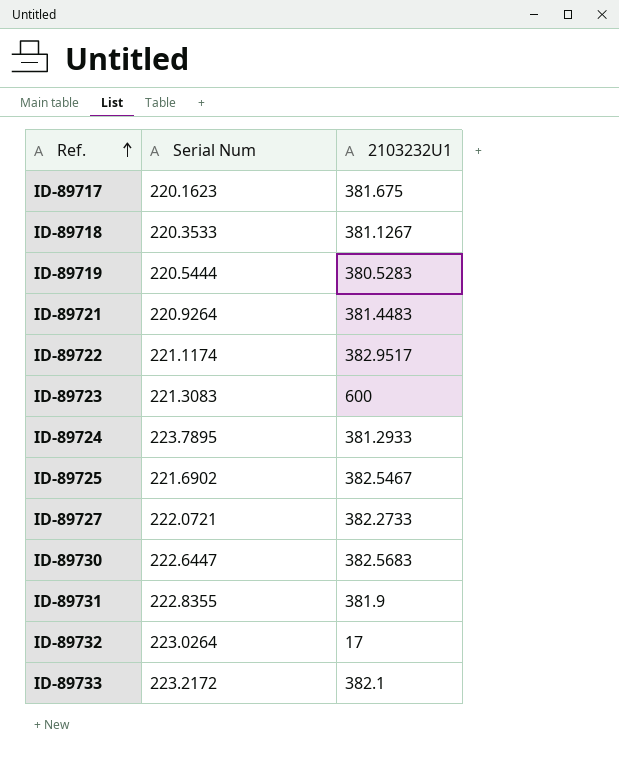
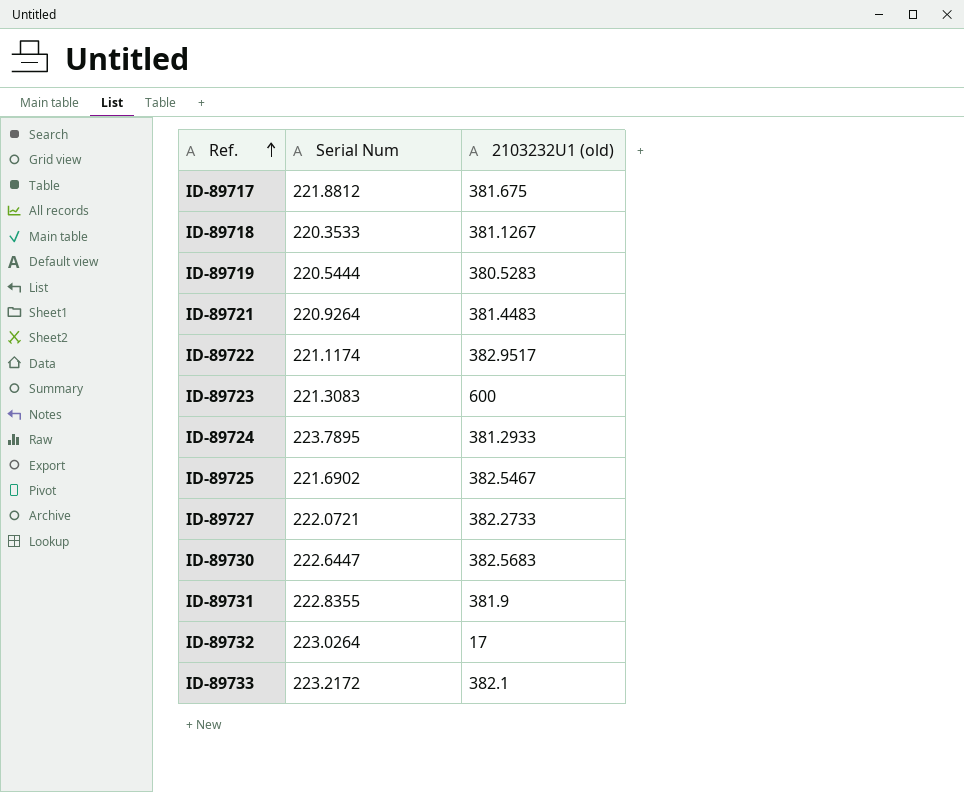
column name: 2103232U1 -> 2103232U1 (old)
ID-89717 | Serial Num: 220.1623 -> 221.8812

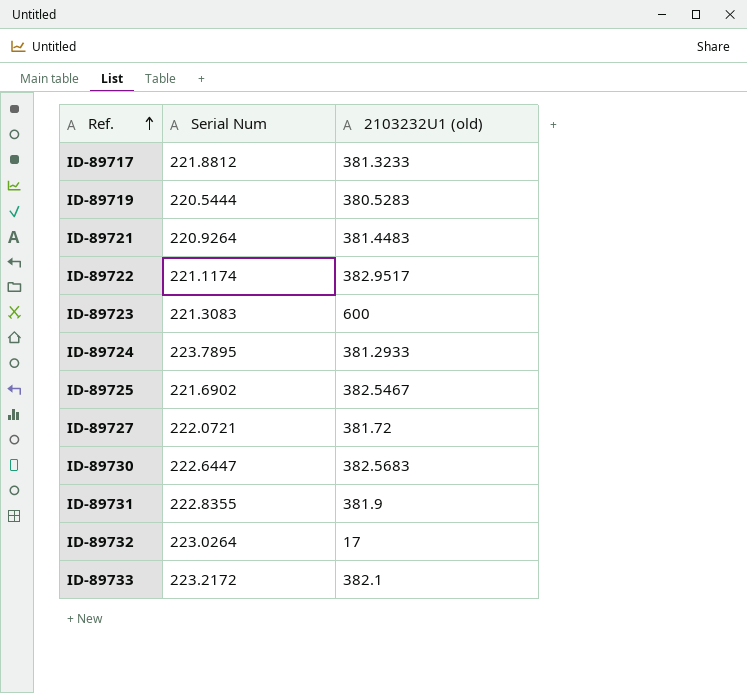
row ID-89718: 220.3533 | 381.1267 -> none
ID-89717 | 2103232U1 (old): 381.675 -> 381.3233
ID-89727 | 2103232U1 (old): 382.2733 -> 381.72

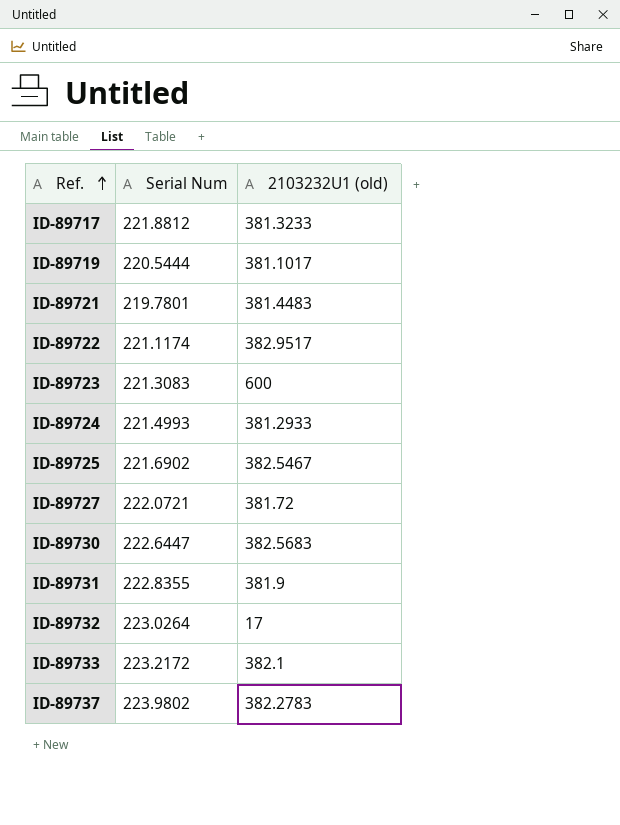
ID-89719 | 2103232U1 (old): 380.5283 -> 381.1017
ID-89721 | Serial Num: 220.9264 -> 219.7801
ID-89724 | Serial Num: 223.7895 -> 221.4993
row ID-89737: none -> 223.9802 | 382.2783

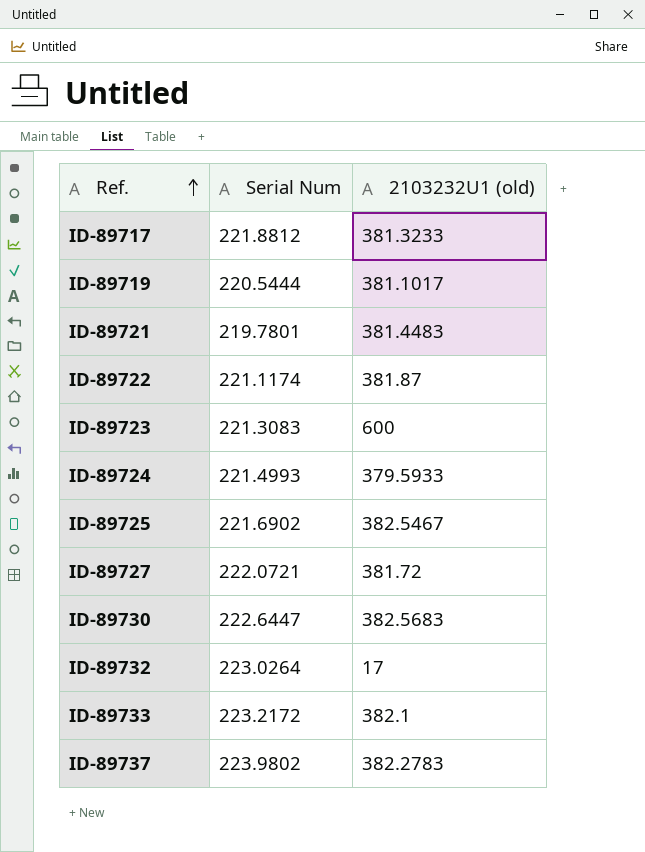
row ID-89731: 222.8355 | 381.9 -> none
ID-89722 | 2103232U1 (old): 382.9517 -> 381.87
ID-89724 | 2103232U1 (old): 381.2933 -> 379.5933

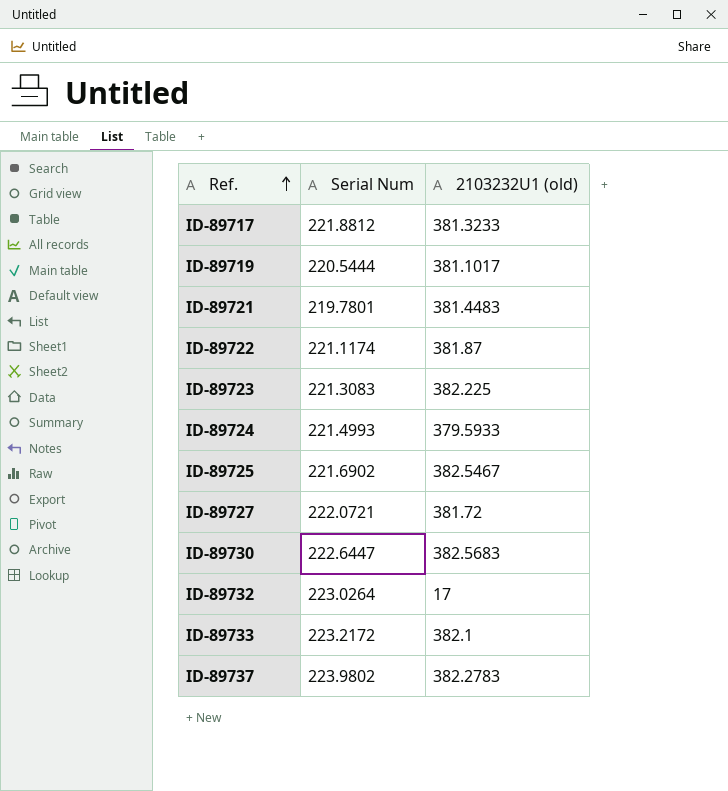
ID-89723 | 2103232U1 (old): 600 -> 382.225

